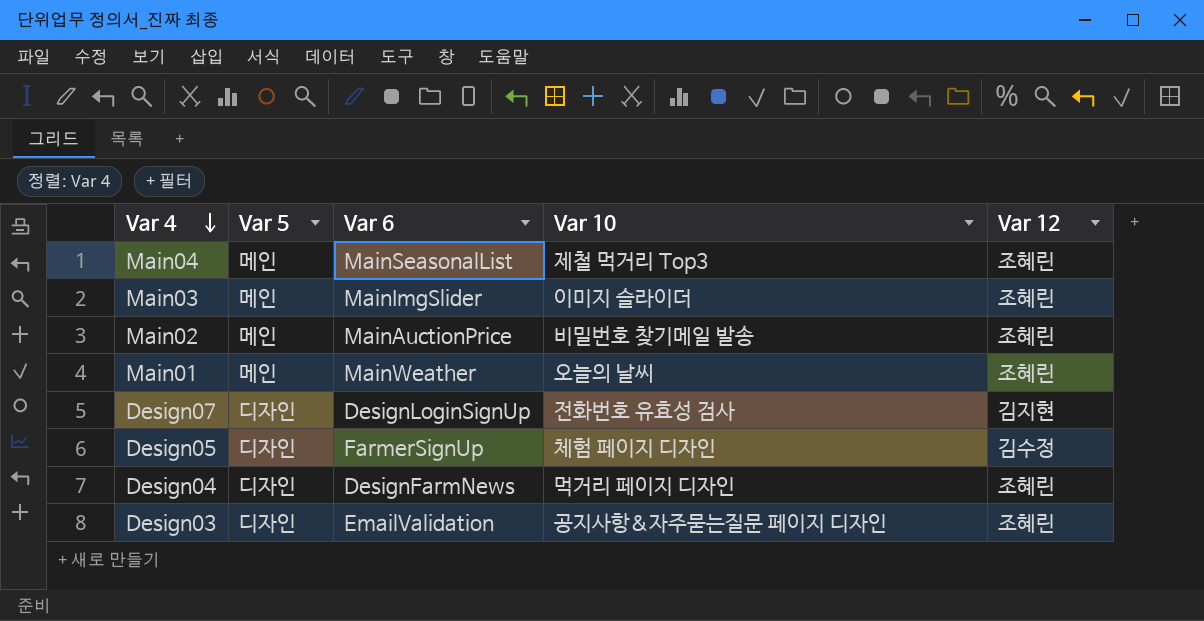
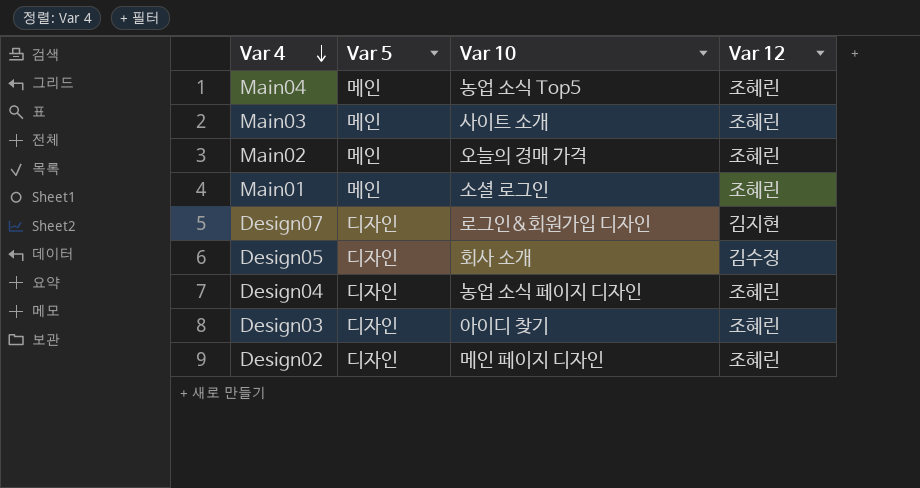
column Var 6 | position: 3 -> none
Main04 | Var 10: 제철 먹거리 Top3 -> 농업 소식 Top5
Main03 | Var 10: 이미지 슬라이더 -> 사이트 소개
Main02 | Var 10: 비밀번호 찾기메일 발송 -> 오늘의 경매 가격
Main01 | Var 10: 오늘의 날씨 -> 소셜 로그인
Design07 | Var 10: 전화번호 유효성 검사 -> 로그인&회원가입 디자인
Design05 | Var 10: 체험 페이지 디자인 -> 회사 소개
Design04 | Var 10: 먹거리 페이지 디자인 -> 농업 소식 페이지 디자인
Design03 | Var 10: 공지사항&자주묻는질문 페이지 디자인 -> 아이디 찾기
row Design02: none -> 디자인 | 메인 페이지 디자인 | 조혜린

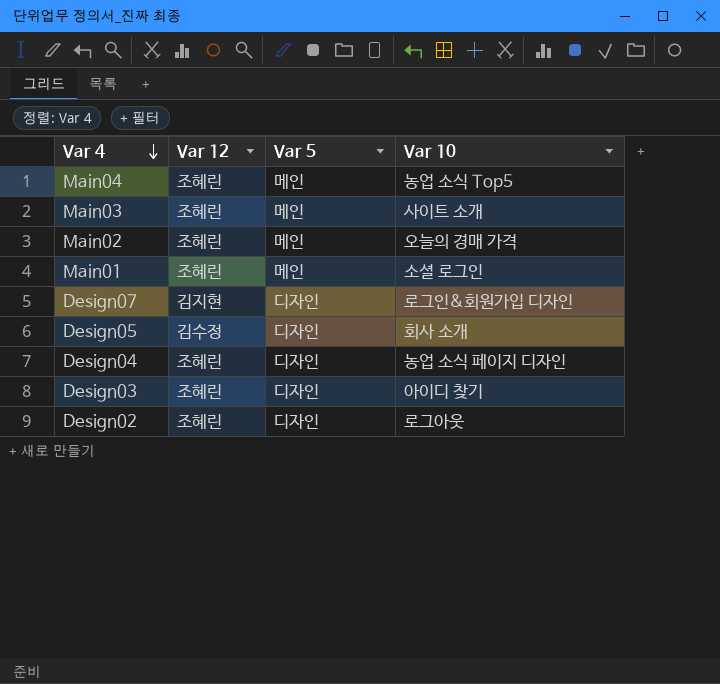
column Var 12 | position: 4 -> 2
Design02 | Var 10: 메인 페이지 디자인 -> 로그아웃

